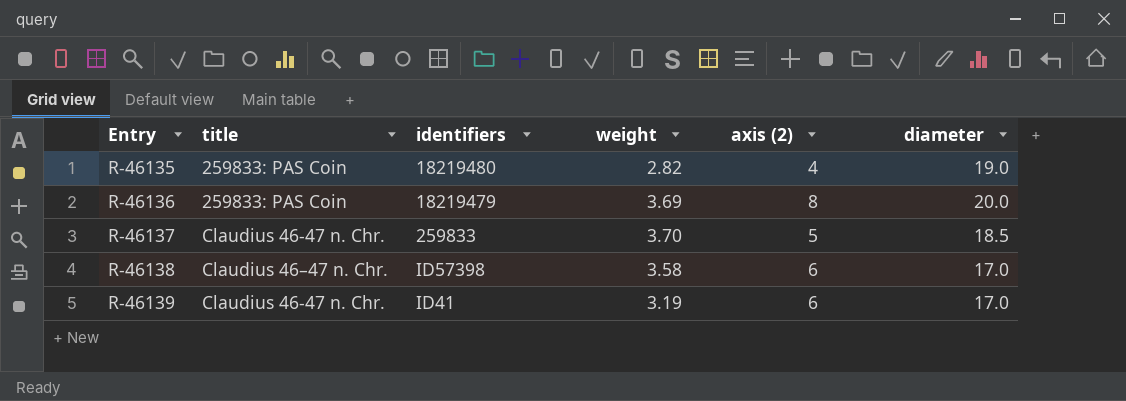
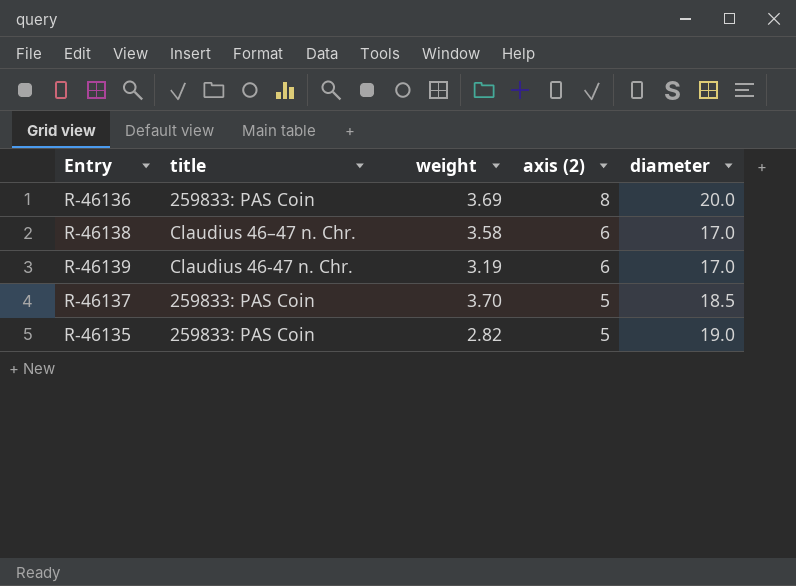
row order: Entry ascending -> axis (2) descending
column identifiers | position: 3 -> none
R-46137 | title: Claudius 46-47 n. Chr. -> 259833: PAS Coin
R-46135 | axis (2): 4 -> 5

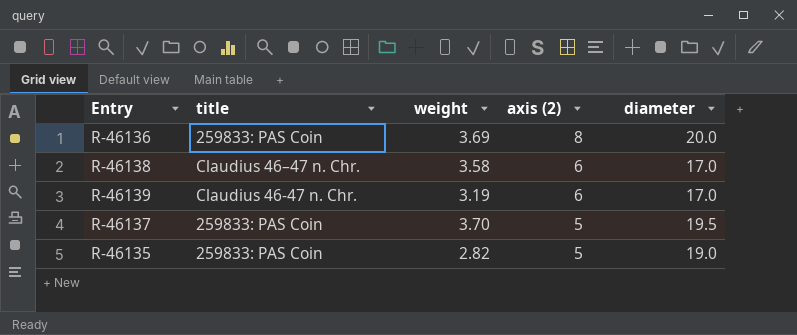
R-46137 | diameter: 18.5 -> 19.5

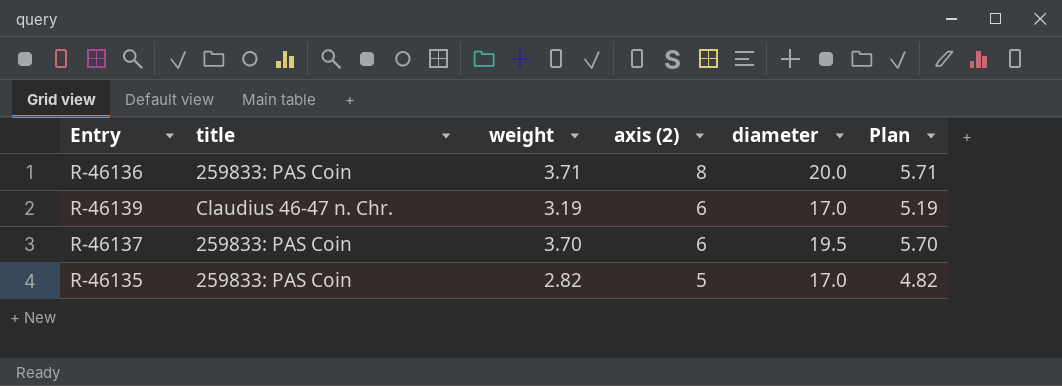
column Plan | formula: none -> [weight] + 2
row R-46138: Claudius 46–47 n. Chr. | 3.58 | 6 | 17.0 -> none
R-46136 | weight: 3.69 -> 3.71
R-46137 | axis (2): 5 -> 6
R-46135 | diameter: 19.0 -> 17.0

